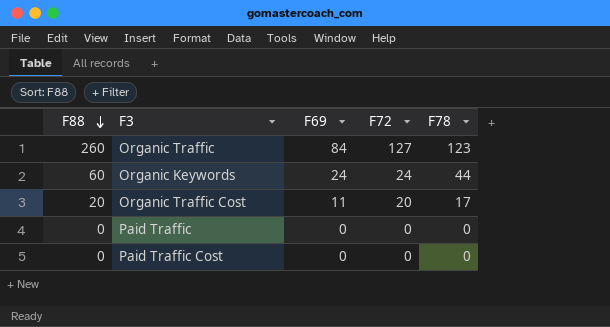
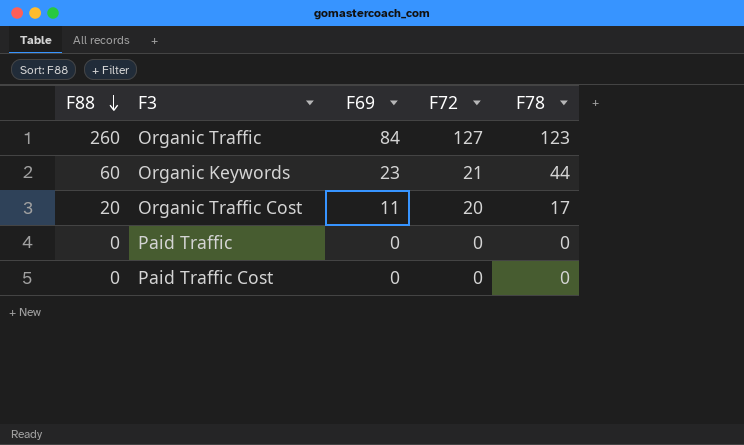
Organic Keywords | F69: 24 -> 23
Organic Keywords | F72: 24 -> 21

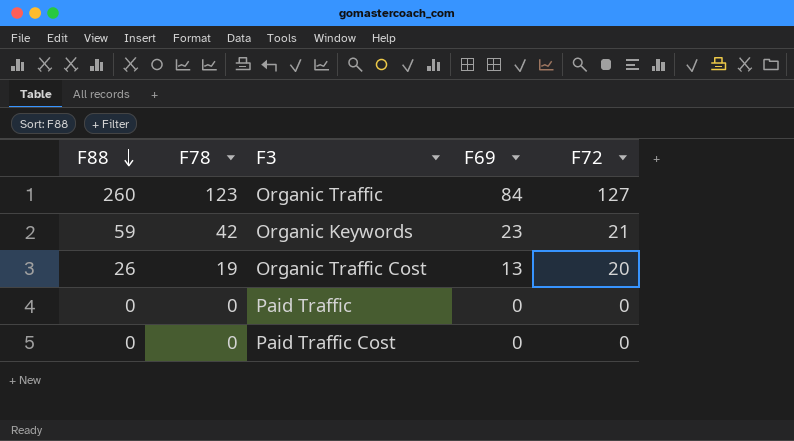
column F78 | position: 5 -> 2
Organic Keywords | F88: 60 -> 59
Organic Keywords | F78: 44 -> 42
Organic Traffic Cost | F88: 20 -> 26
Organic Traffic Cost | F78: 17 -> 19
Organic Traffic Cost | F69: 11 -> 13

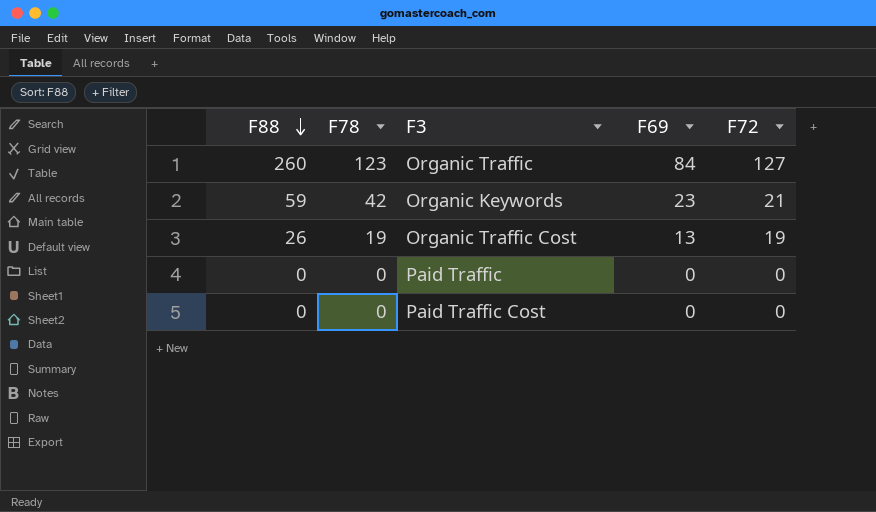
Organic Traffic Cost | F72: 20 -> 19

